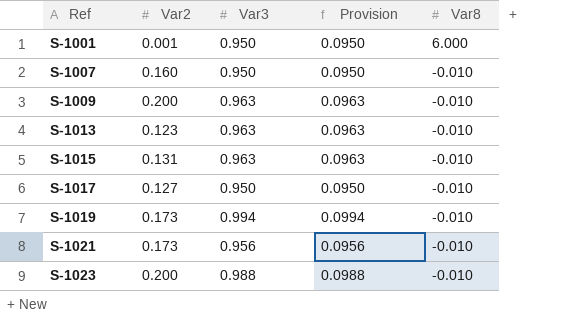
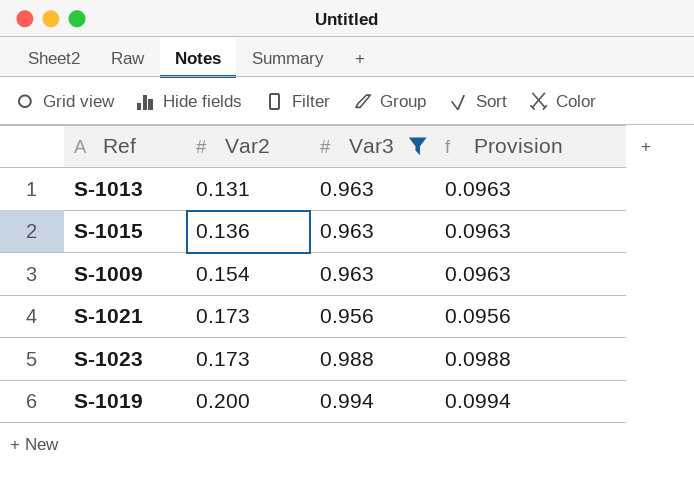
filter: none -> Var3 != 0.950
row order: Ref ascending -> Var2 ascending
column Var8 | position: 5 -> none
S-1013 | Var2: 0.123 -> 0.131
S-1015 | Var2: 0.131 -> 0.136
S-1009 | Var2: 0.200 -> 0.154
S-1023 | Var2: 0.200 -> 0.173
S-1019 | Var2: 0.173 -> 0.200

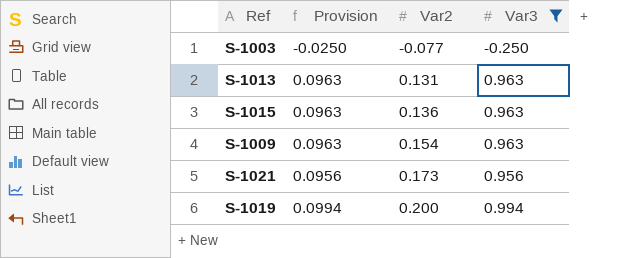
column Provision | position: 4 -> 2
row S-1023: 0.173 | 0.988 | 0.0988 -> none
row S-1003: none -> -0.0250 | -0.077 | -0.250

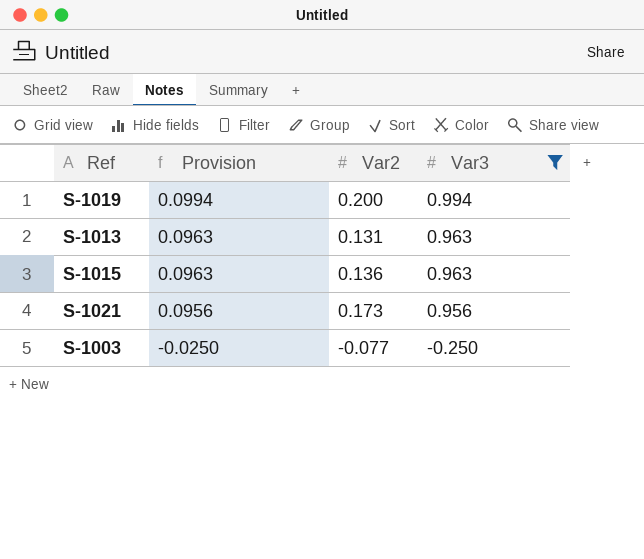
row order: Var2 ascending -> Provision descending
row S-1009: 0.0963 | 0.154 | 0.963 -> none

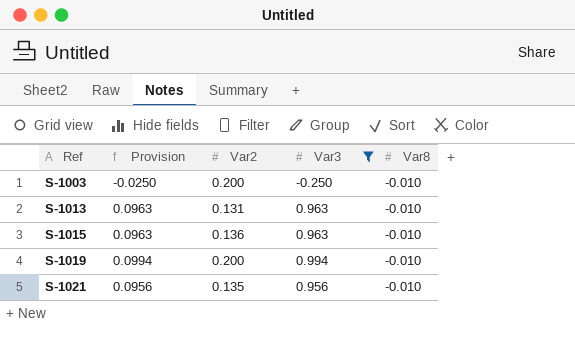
row order: Provision descending -> Ref ascending
column Var8 | position: none -> 5
S-1003 | Var2: -0.077 -> 0.200
S-1021 | Var2: 0.173 -> 0.135

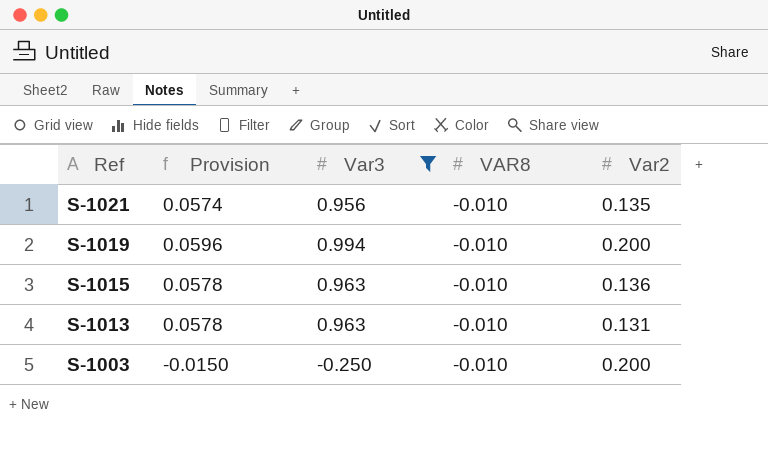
row order: Ref ascending -> Ref descending
column Provision | formula: [Var3] * 0.1 -> [Var3] * 0.06
column name: Var8 -> VAR8
column Var2 | position: 3 -> 5

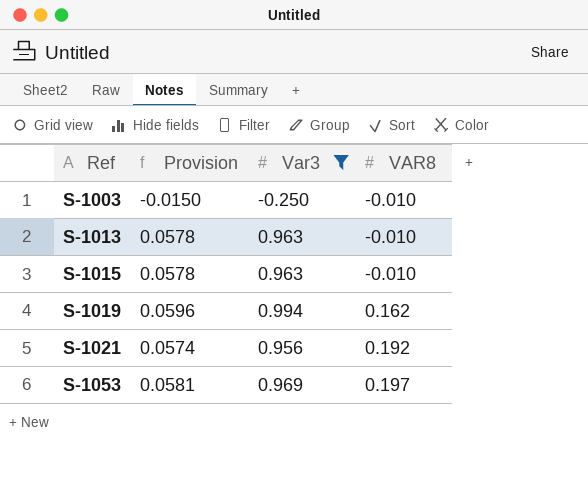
row order: Ref descending -> Ref ascending
column Var2 | position: 5 -> none
S-1019 | VAR8: -0.010 -> 0.162
S-1021 | VAR8: -0.010 -> 0.192
row S-1053: none -> 0.0581 | 0.969 | 0.197

